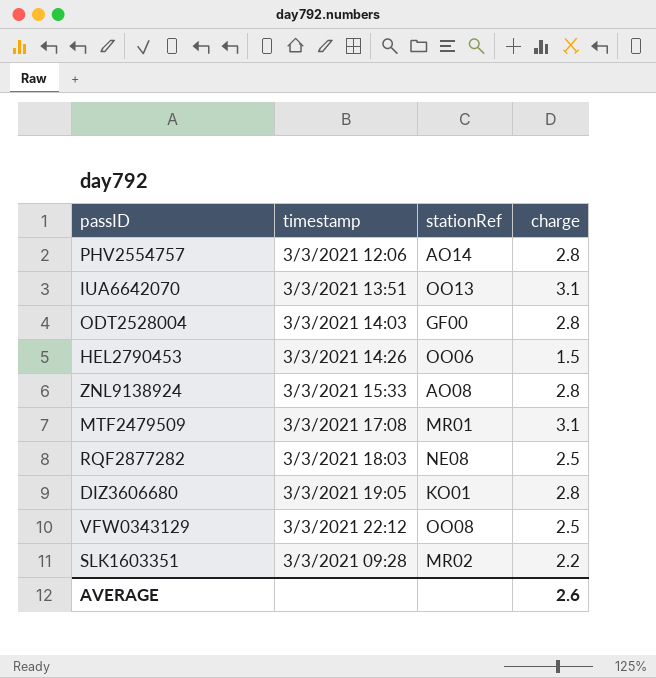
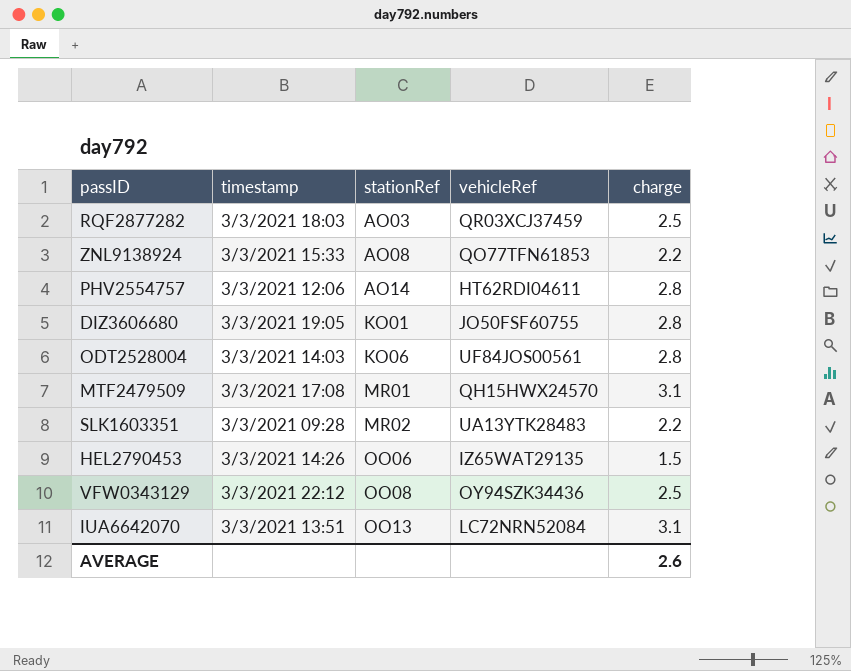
row order: none -> stationRef ascending
column vehicleRef | position: none -> 4
RQF2877282 | stationRef: NE08 -> AO03
ZNL9138924 | charge: 2.8 -> 2.2
ODT2528004 | stationRef: GF00 -> KO06

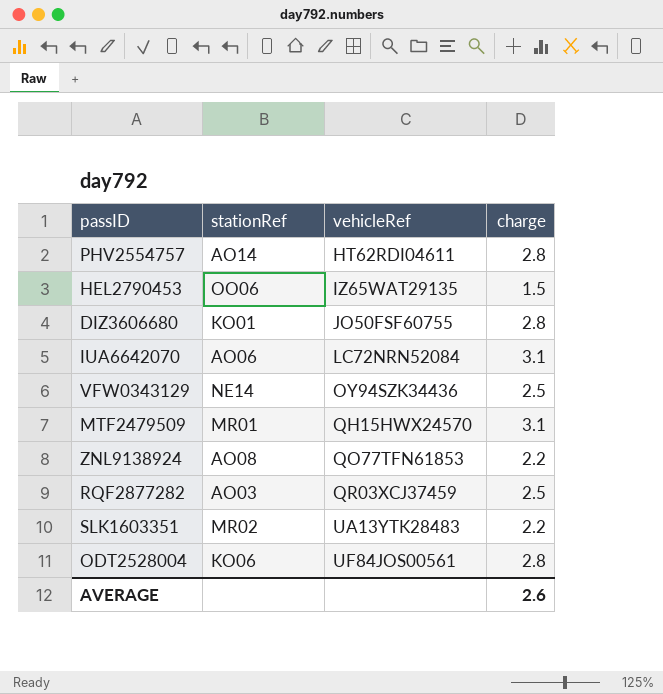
row order: stationRef ascending -> vehicleRef ascending
column timestamp | position: 2 -> none
IUA6642070 | stationRef: OO13 -> AO06
VFW0343129 | stationRef: OO08 -> NE14

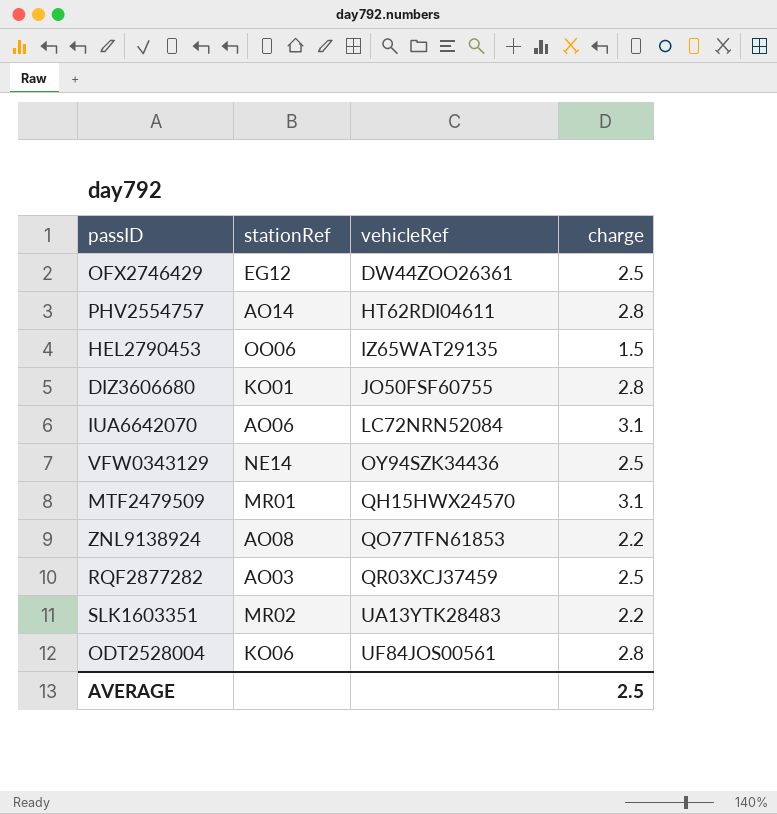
row OFX2746429: none -> EG12 | DW44ZOO26361 | 2.5
AVERAGE | charge: 2.6 -> 2.5

